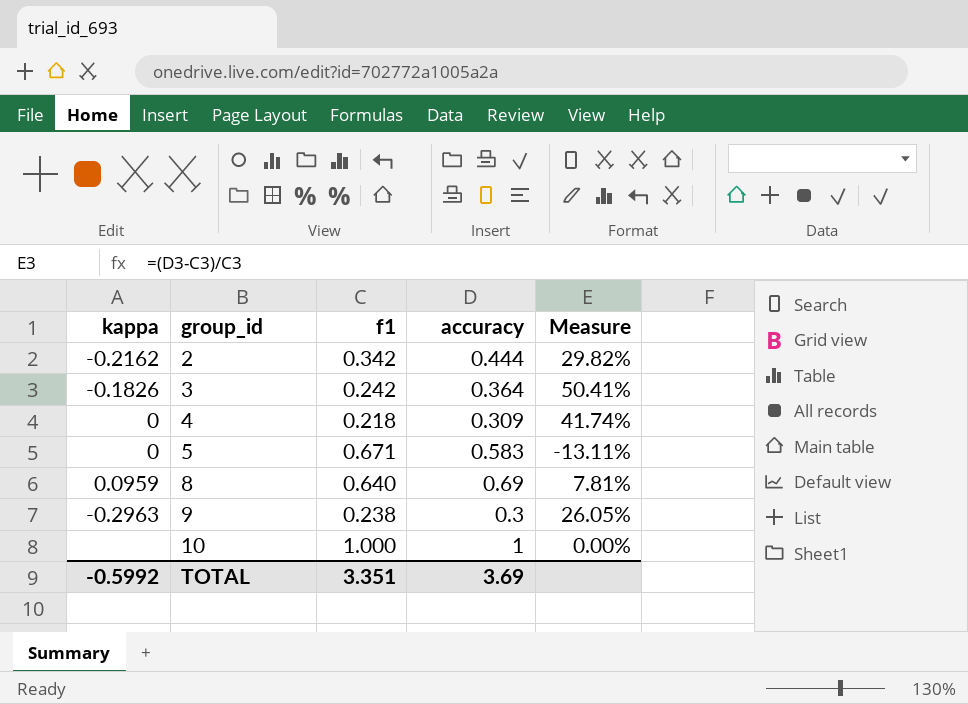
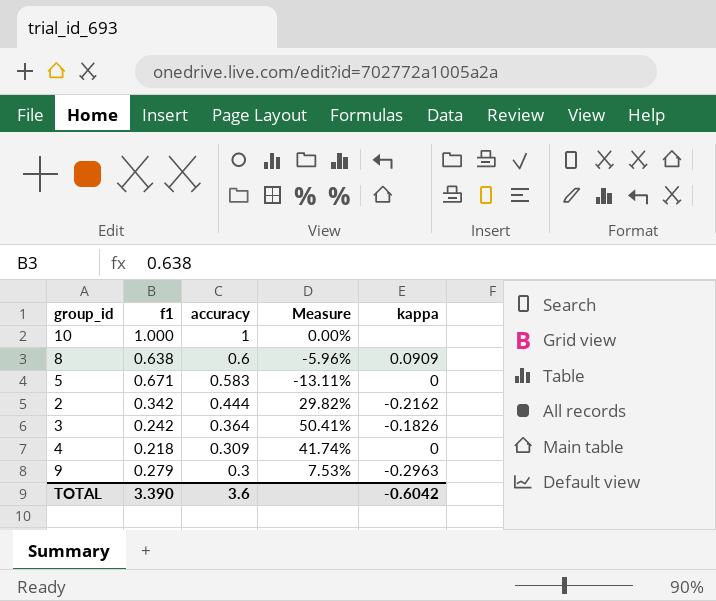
row order: group_id ascending -> accuracy descending
column kappa | position: 1 -> 5
8 | f1: 0.640 -> 0.638
8 | accuracy: 0.69 -> 0.6
8 | Measure: 7.81% -> -5.96%
8 | kappa: 0.0959 -> 0.0909
9 | f1: 0.238 -> 0.279
9 | Measure: 26.05% -> 7.53%
TOTAL | f1: 3.351 -> 3.390
TOTAL | accuracy: 3.69 -> 3.6
TOTAL | kappa: -0.5992 -> -0.6042

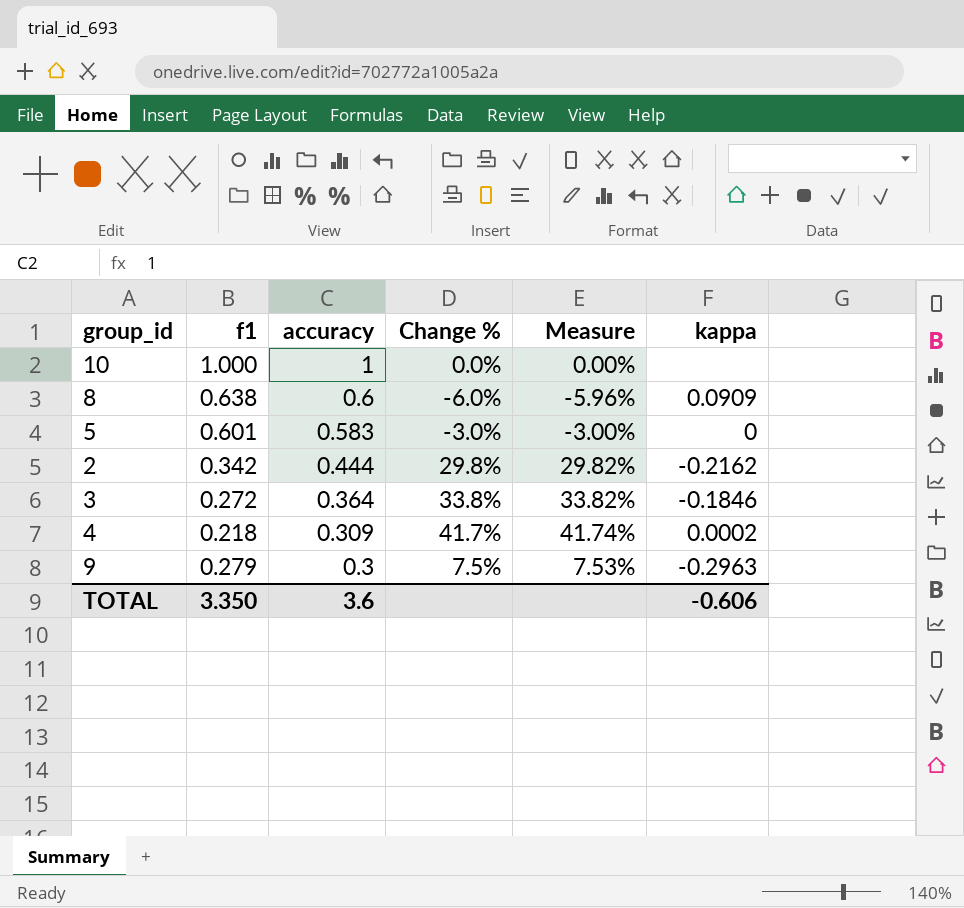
column Change % | formula: none -> ([accuracy] - [f1]) / [f1]
5 | f1: 0.671 -> 0.601
5 | Measure: -13.11% -> -3.00%
3 | f1: 0.242 -> 0.272
3 | Measure: 50.41% -> 33.82%
3 | kappa: -0.1826 -> -0.1846
4 | kappa: 0 -> 0.0002
TOTAL | f1: 3.390 -> 3.350
TOTAL | kappa: -0.6042 -> -0.606

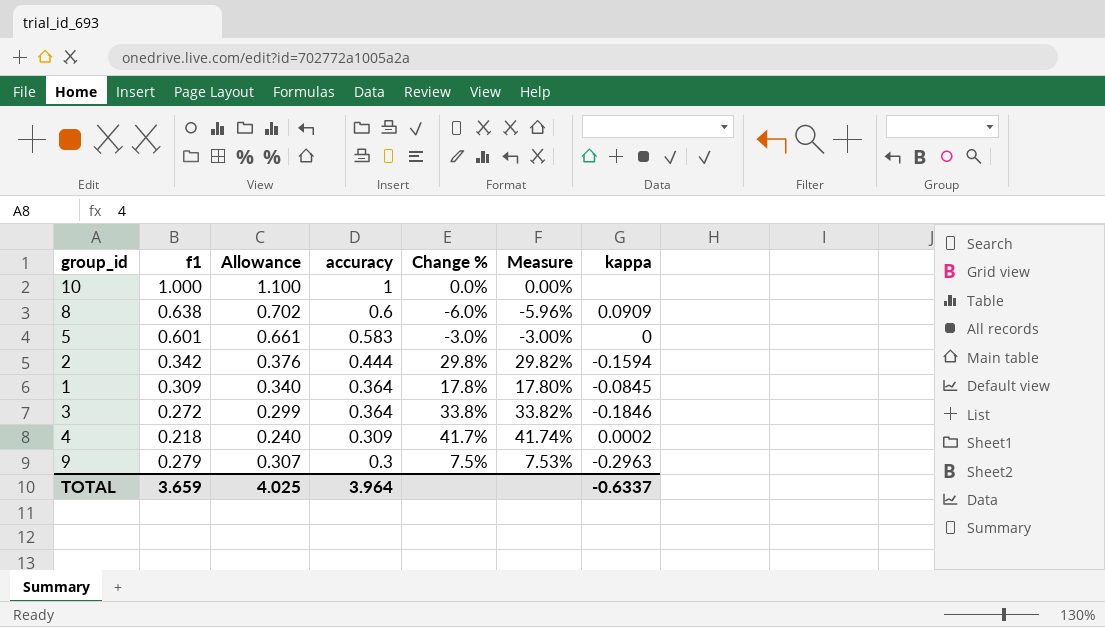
column Allowance | formula: none -> [f1] * 1.1
2 | kappa: -0.2162 -> -0.1594
row 1: none -> 0.309 | 0.340 | 0.364 | 17.8% | 17.80% | -0.0845
TOTAL | f1: 3.350 -> 3.659
TOTAL | accuracy: 3.6 -> 3.964
TOTAL | kappa: -0.606 -> -0.6337

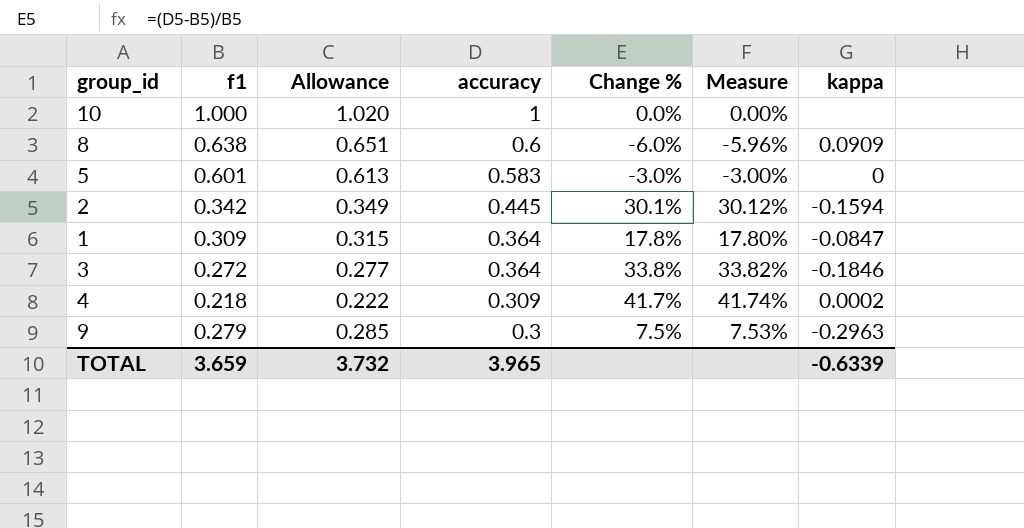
column Allowance | formula: [f1] * 1.1 -> [f1] * 1.02
2 | accuracy: 0.444 -> 0.445
2 | Change %: 29.8% -> 30.1%
2 | Measure: 29.82% -> 30.12%
1 | kappa: -0.0845 -> -0.0847
TOTAL | Allowance: 4.025 -> 3.732
TOTAL | accuracy: 3.964 -> 3.965
TOTAL | kappa: -0.6337 -> -0.6339

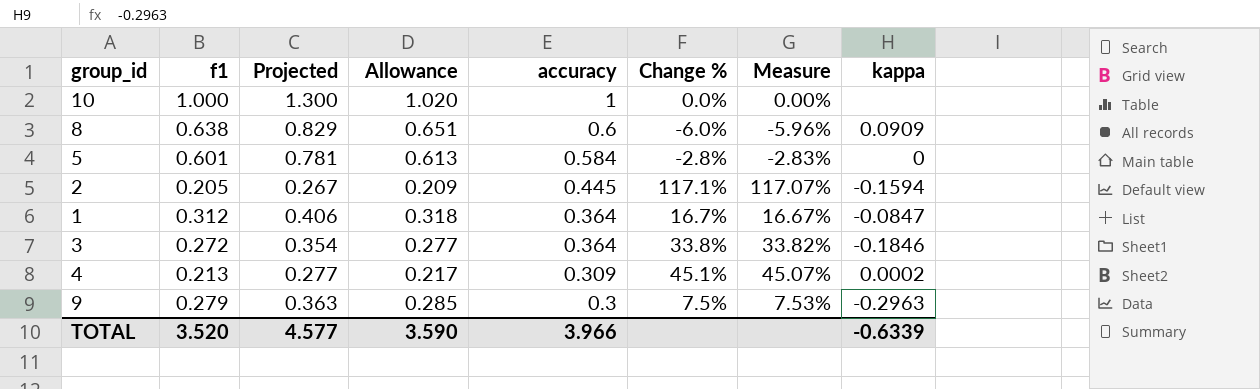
column Projected | formula: none -> [f1] * 1.3
5 | accuracy: 0.583 -> 0.584
5 | Change %: -3.0% -> -2.8%
5 | Measure: -3.00% -> -2.83%
2 | f1: 0.342 -> 0.205
2 | Allowance: 0.349 -> 0.209
2 | Change %: 30.1% -> 117.1%
2 | Measure: 30.12% -> 117.07%
1 | f1: 0.309 -> 0.312
1 | Allowance: 0.315 -> 0.318
1 | Change %: 17.8% -> 16.7%
1 | Measure: 17.80% -> 16.67%
4 | f1: 0.218 -> 0.213
4 | Allowance: 0.222 -> 0.217
4 | Change %: 41.7% -> 45.1%
4 | Measure: 41.74% -> 45.07%
TOTAL | f1: 3.659 -> 3.520
TOTAL | Allowance: 3.732 -> 3.590
TOTAL | accuracy: 3.965 -> 3.966

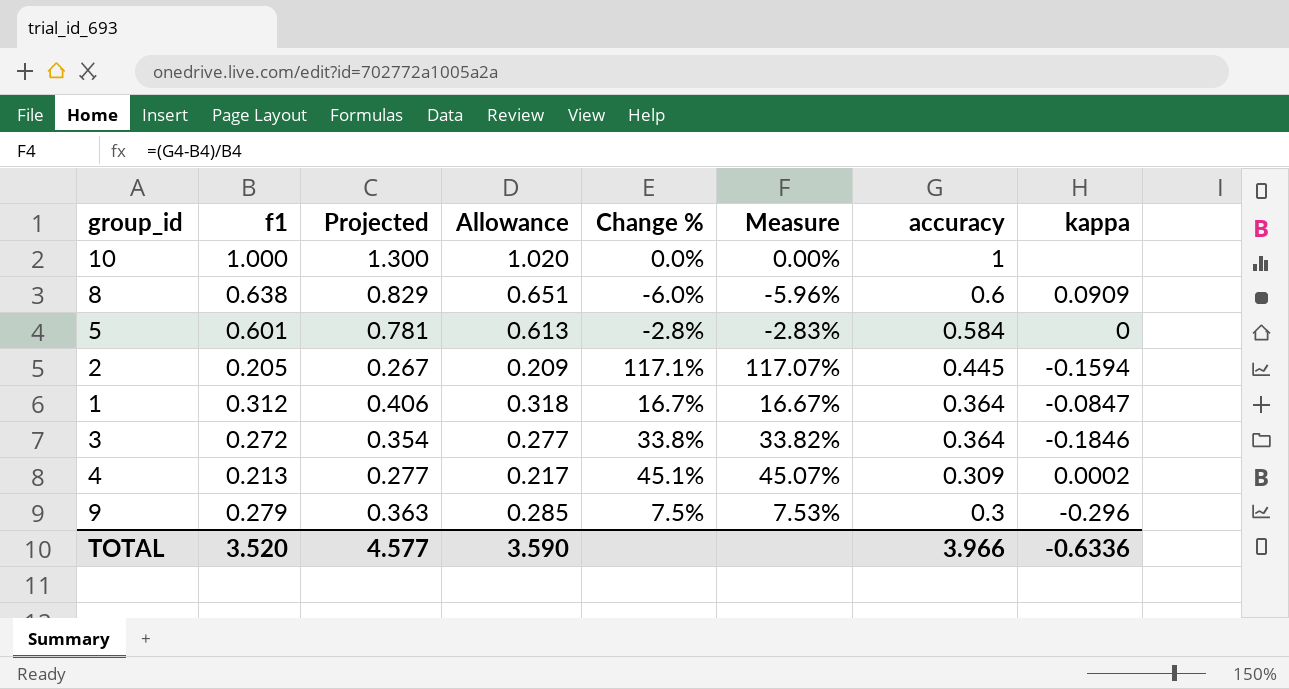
column accuracy | position: 5 -> 7
9 | kappa: -0.2963 -> -0.296
TOTAL | kappa: -0.6339 -> -0.6336

